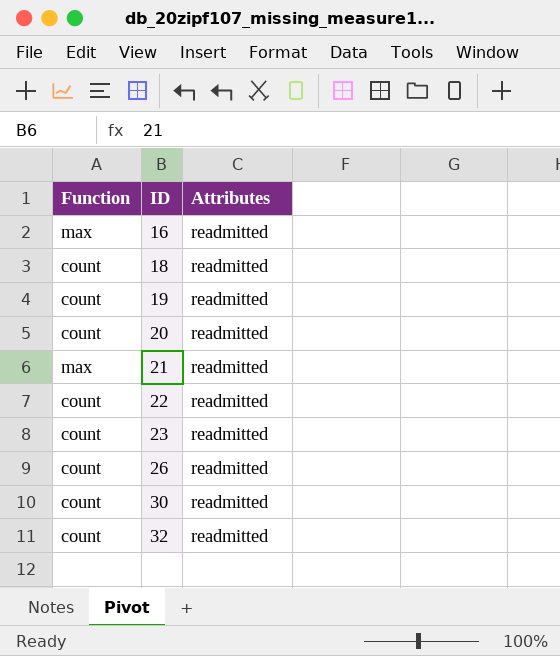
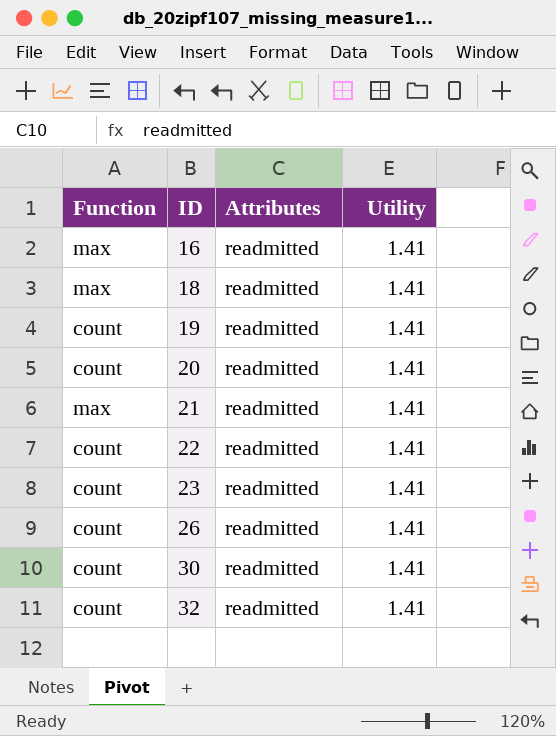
column Utility | position: none -> 4
18 | Function: count -> max

